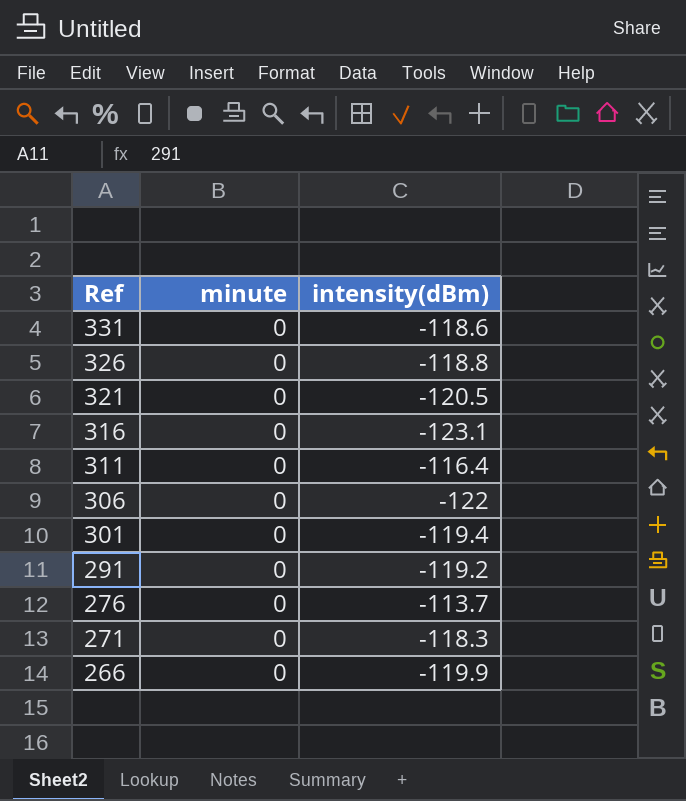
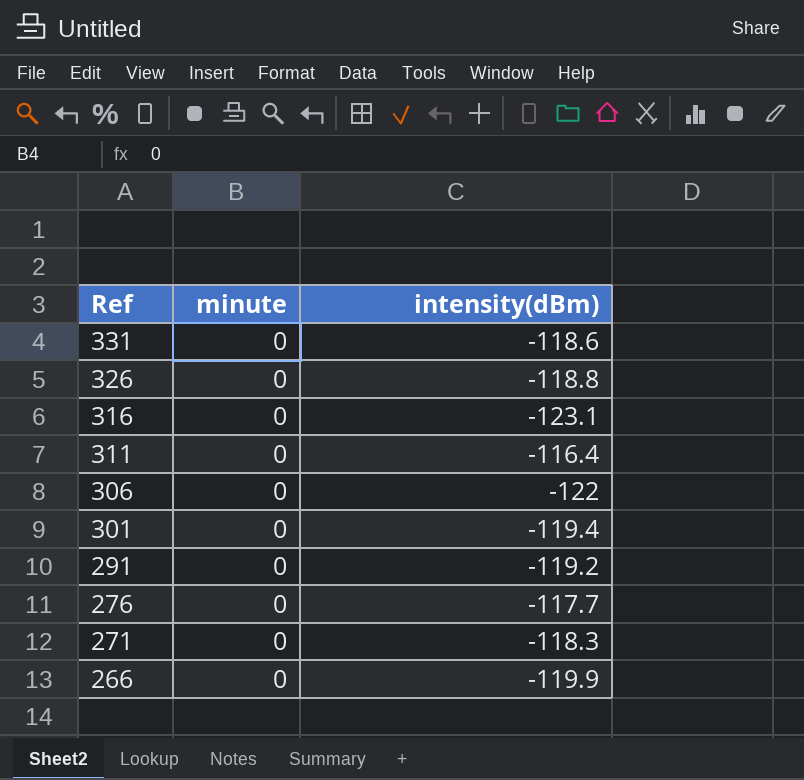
row 321: 0 | -120.5 -> none
276 | intensity(dBm): -113.7 -> -117.7

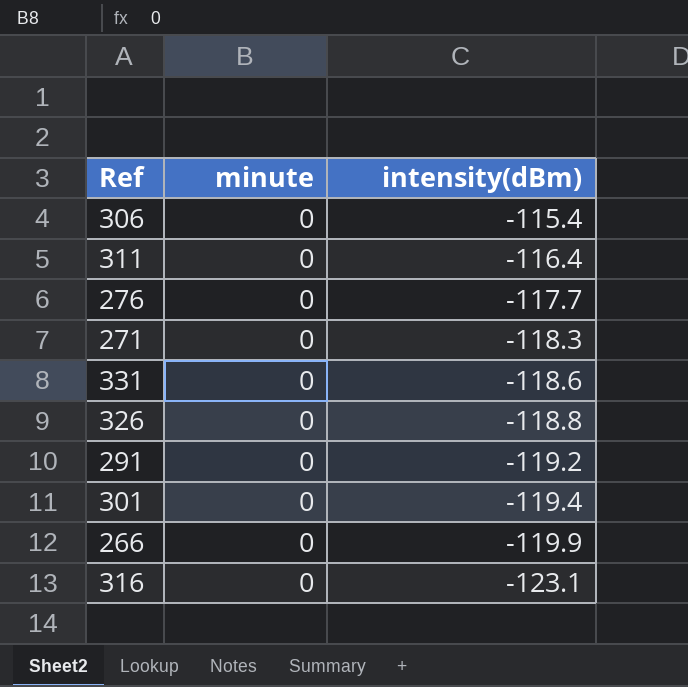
row order: Ref descending -> intensity(dBm) descending
306 | intensity(dBm): -122 -> -115.4

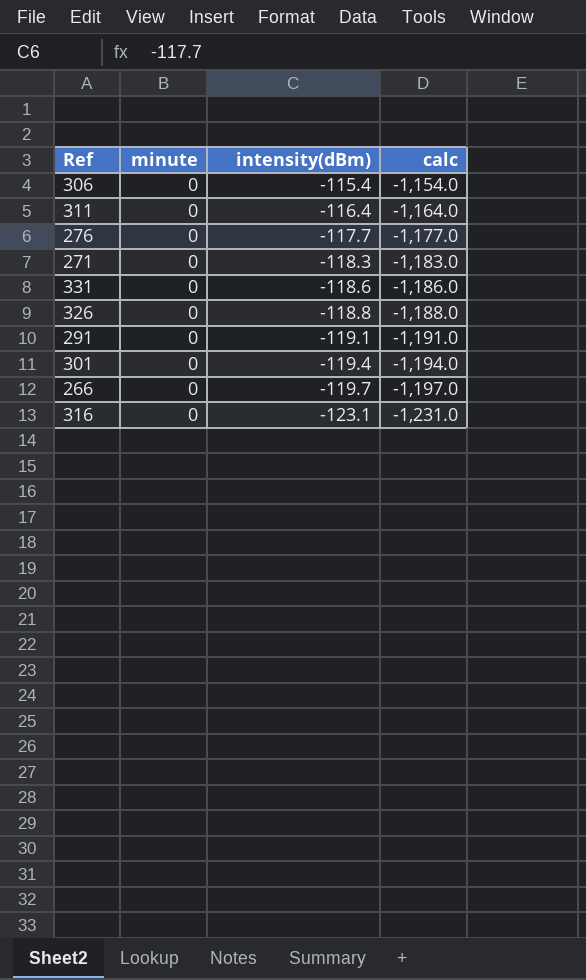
column calc | formula: none -> [intensity(dBm)] * 10
291 | intensity(dBm): -119.2 -> -119.1
266 | intensity(dBm): -119.9 -> -119.7

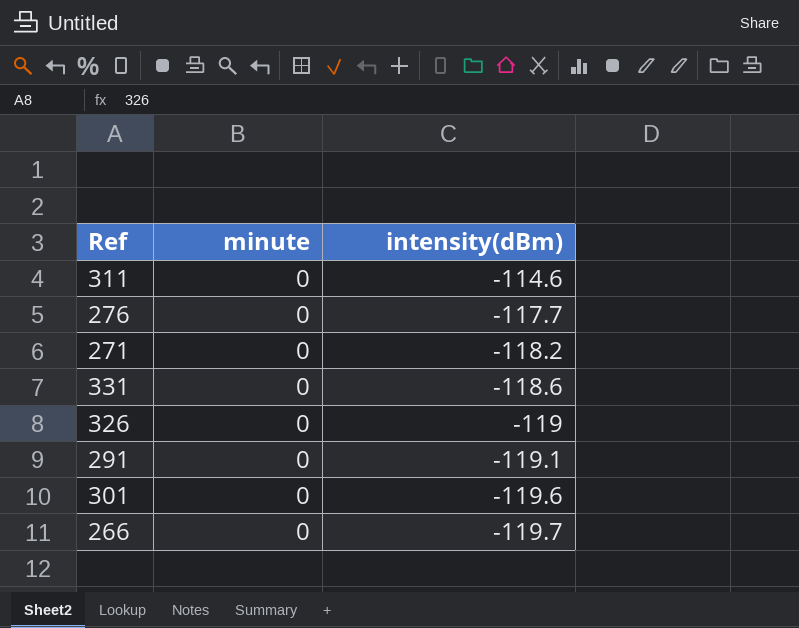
column calc | formula: [intensity(dBm)] * 10 -> none
row 306: 0 | -115.4 | -1,154.0 -> none
row 316: 0 | -123.1 | -1,231.0 -> none
311 | intensity(dBm): -116.4 -> -114.6
271 | intensity(dBm): -118.3 -> -118.2
326 | intensity(dBm): -118.8 -> -119
301 | intensity(dBm): -119.4 -> -119.6

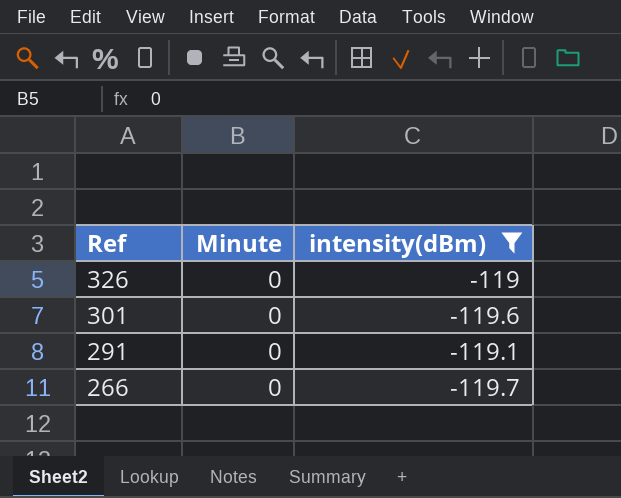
filter: none -> intensity(dBm) <= -119
row order: intensity(dBm) descending -> Ref descending
column name: minute -> Minute

